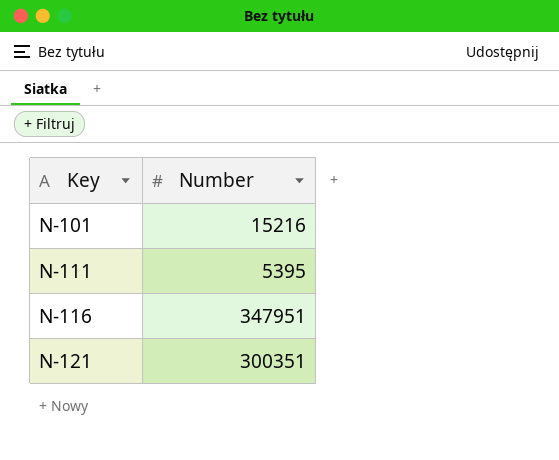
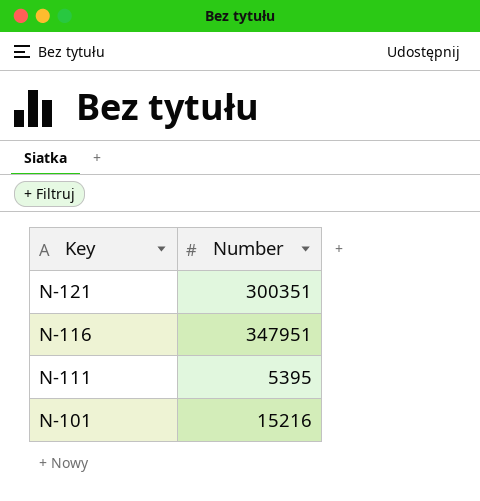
row order: Key ascending -> Key descending

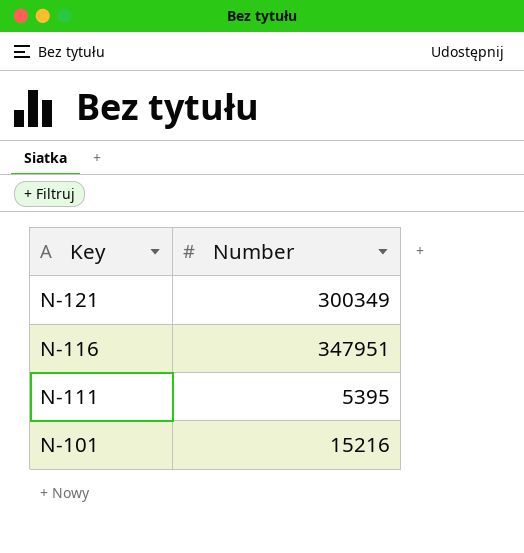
N-121 | Number: 300351 -> 300349

